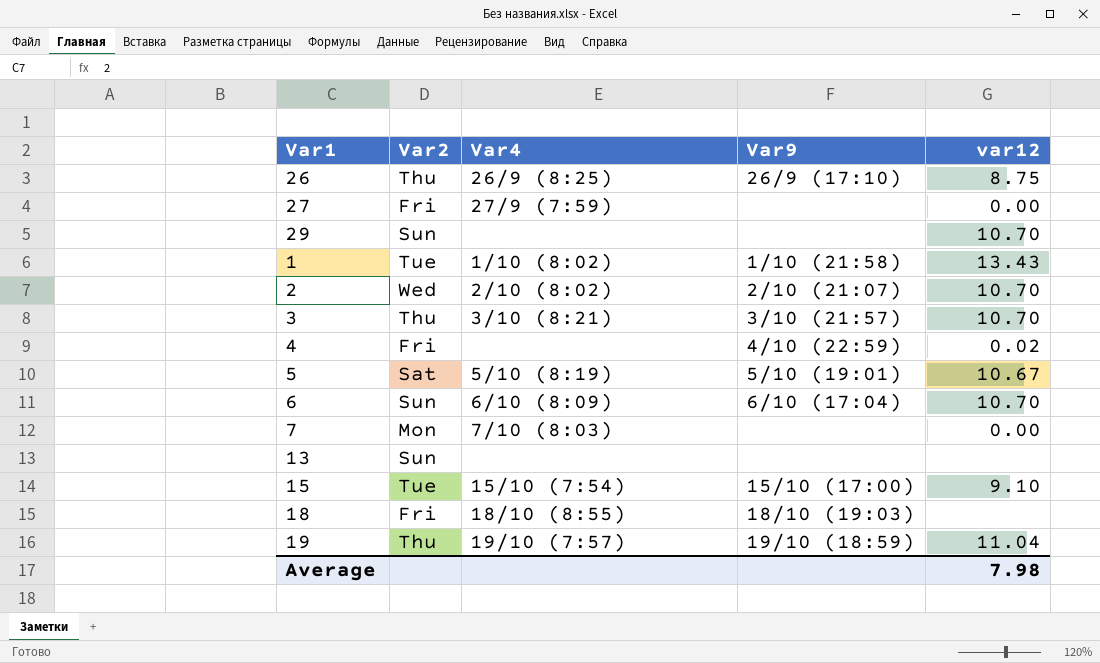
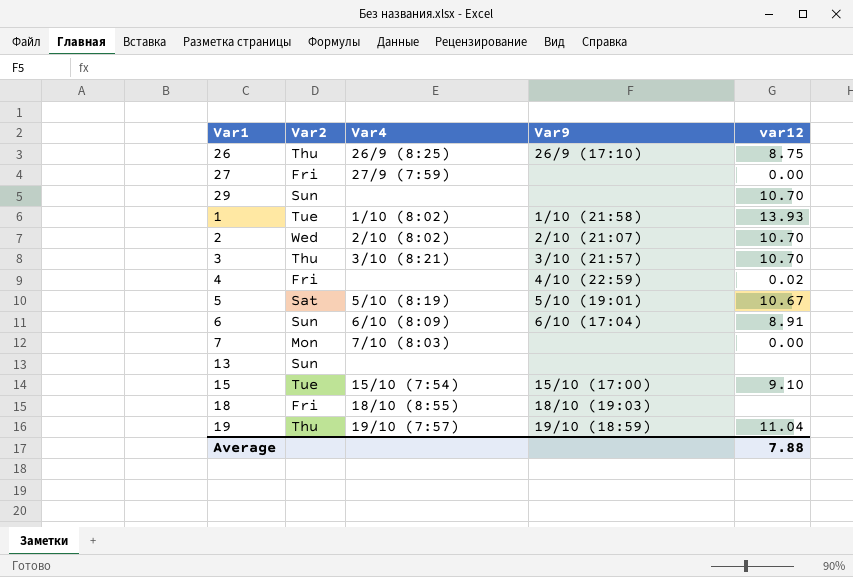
1 | var12: 13.43 -> 13.93
6 | var12: 10.70 -> 8.91
Average | var12: 7.98 -> 7.88

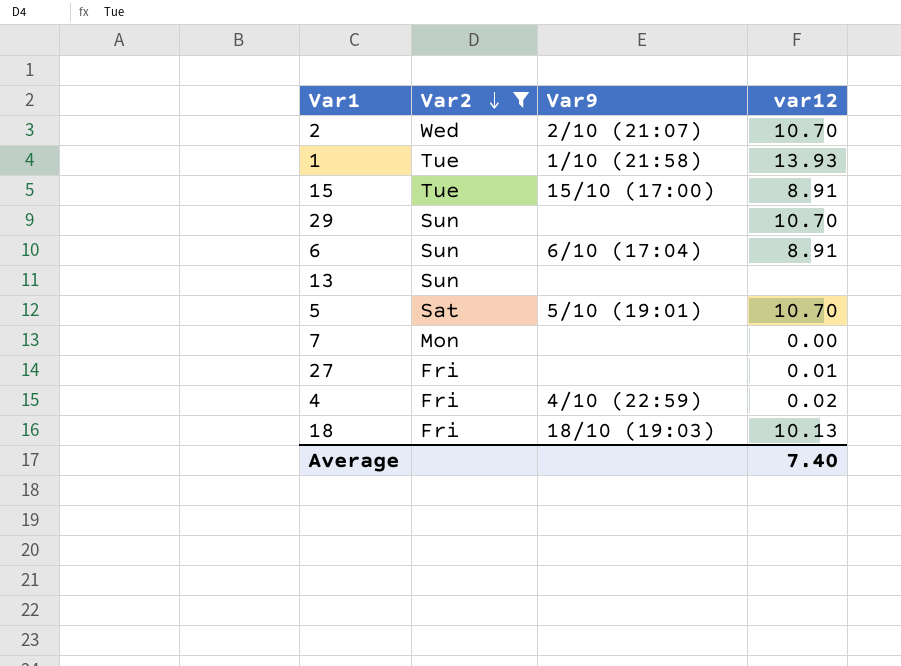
filter: none -> Var2 != Thu
row order: none -> Var2 descending
column Var4 | position: 3 -> none
15 | var12: 9.10 -> 8.91
5 | var12: 10.67 -> 10.70
27 | var12: 0.00 -> 0.01
18 | var12: none -> 10.13
Average | var12: 7.88 -> 7.40

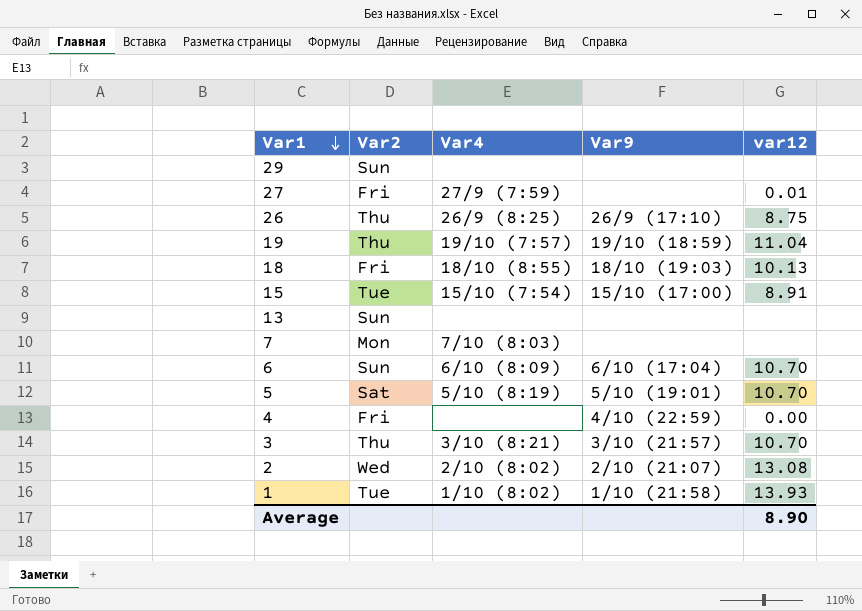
filter: Var2 != Thu -> none
row order: Var2 descending -> Var1 descending
column Var4 | position: none -> 3
29 | var12: 10.70 -> none
7 | var12: 0.00 -> none
6 | var12: 8.91 -> 10.70
4 | var12: 0.02 -> 0.00
2 | var12: 10.70 -> 13.08
Average | var12: 7.40 -> 8.90

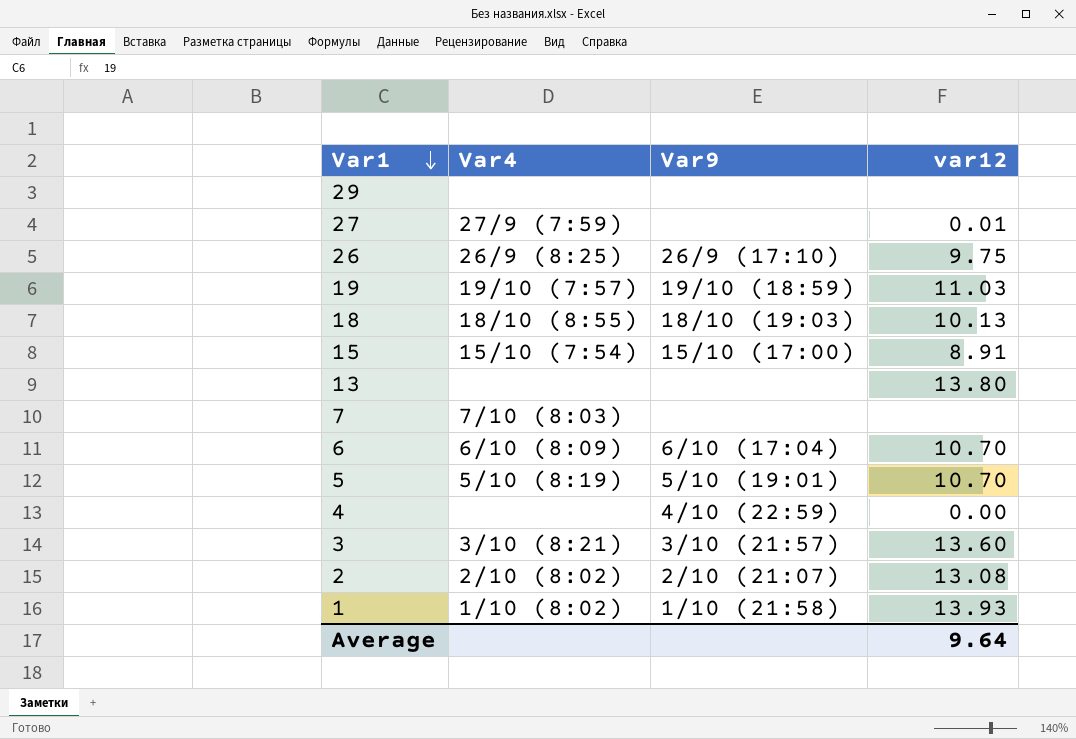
column Var2 | position: 2 -> none
26 | var12: 8.75 -> 9.75
19 | var12: 11.04 -> 11.03
13 | var12: none -> 13.80
3 | var12: 10.70 -> 13.60
Average | var12: 8.90 -> 9.64

